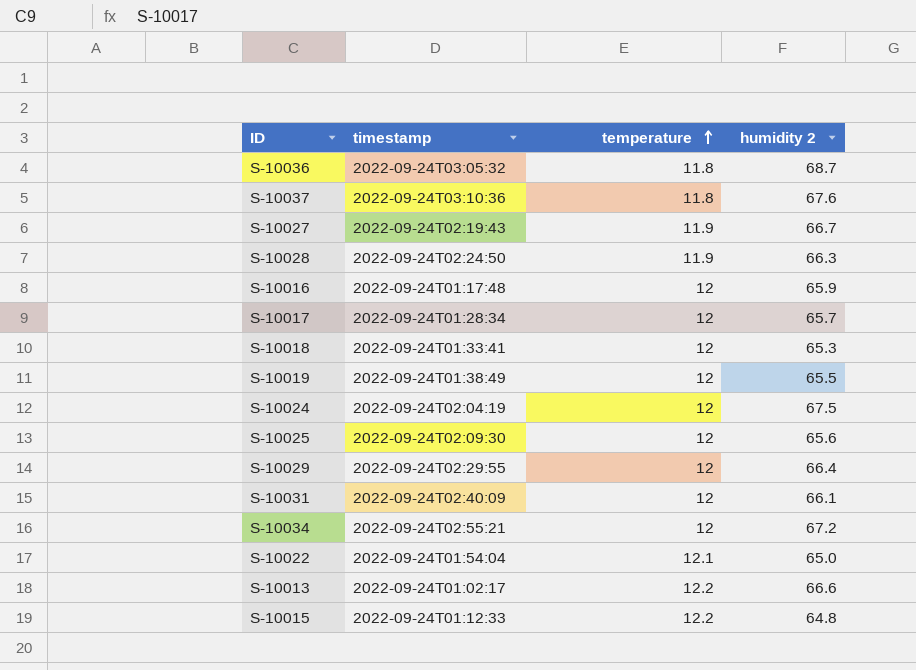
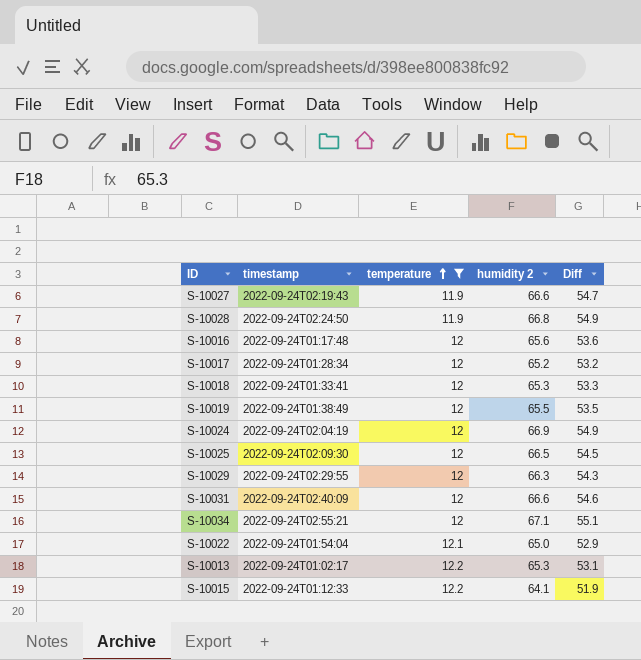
filter: none -> temperature != 11.8
column Diff | formula: none -> [humidity 2] - [temperature]
S-10027 | humidity 2: 66.7 -> 66.6
S-10028 | humidity 2: 66.3 -> 66.8
S-10016 | humidity 2: 65.9 -> 65.6
S-10017 | humidity 2: 65.7 -> 65.2
S-10024 | humidity 2: 67.5 -> 66.9
S-10025 | humidity 2: 65.6 -> 66.5
S-10029 | humidity 2: 66.4 -> 66.3
S-10031 | humidity 2: 66.1 -> 66.6
S-10034 | humidity 2: 67.2 -> 67.1
S-10013 | humidity 2: 66.6 -> 65.3
S-10015 | humidity 2: 64.8 -> 64.1

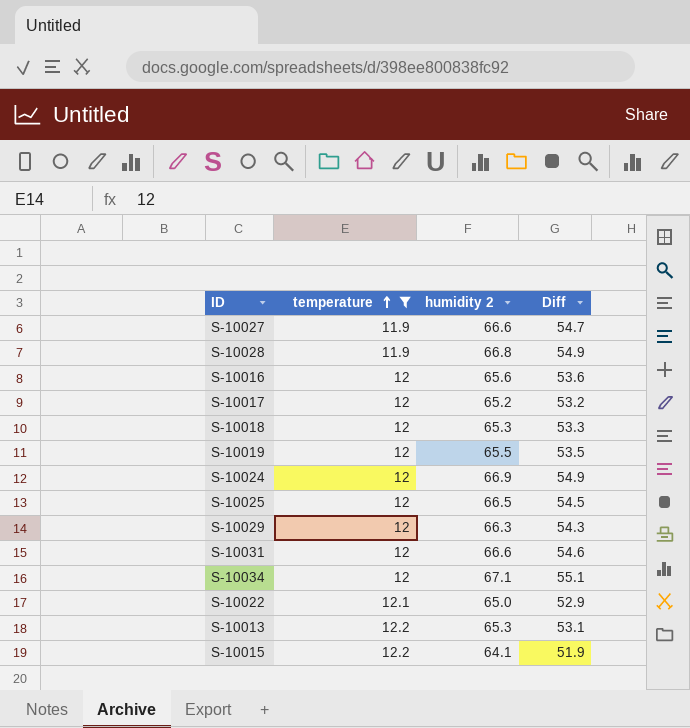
column timestamp | position: 2 -> none

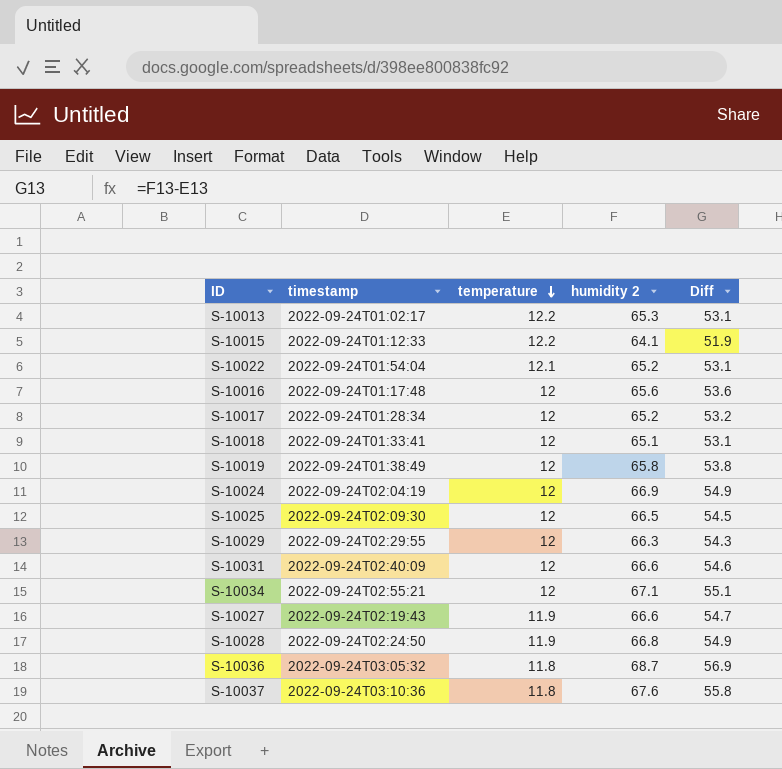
filter: temperature != 11.8 -> none
row order: temperature ascending -> temperature descending
column timestamp | position: none -> 2
S-10022 | humidity 2: 65.0 -> 65.2
S-10022 | Diff: 52.9 -> 53.1
S-10018 | humidity 2: 65.3 -> 65.1
S-10018 | Diff: 53.3 -> 53.1
S-10019 | humidity 2: 65.5 -> 65.8
S-10019 | Diff: 53.5 -> 53.8

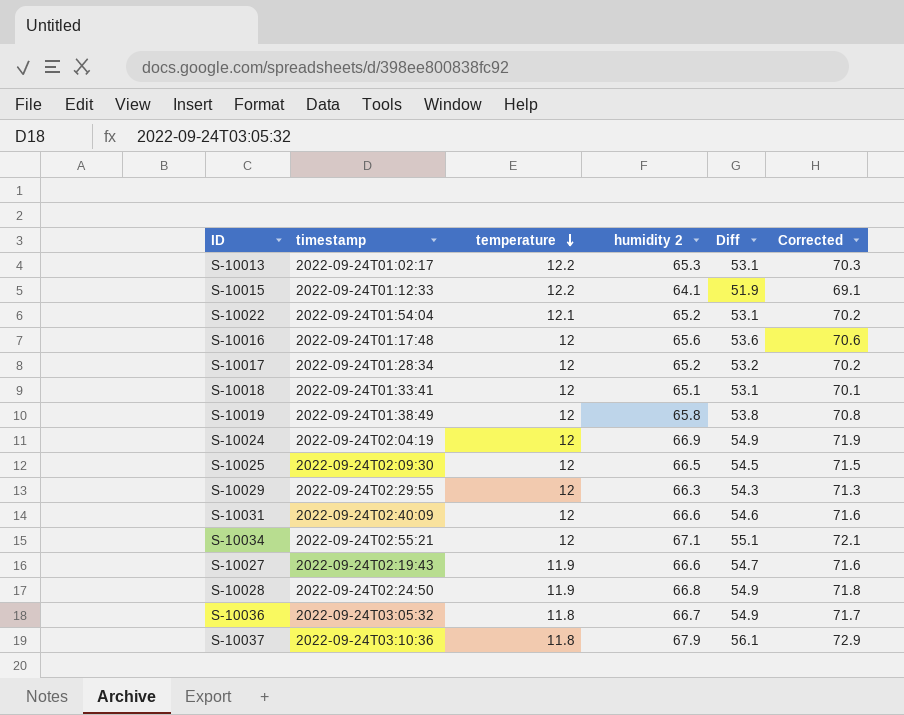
column Corrected | formula: none -> [humidity 2] + 5
S-10036 | humidity 2: 68.7 -> 66.7
S-10036 | Diff: 56.9 -> 54.9
S-10037 | humidity 2: 67.6 -> 67.9
S-10037 | Diff: 55.8 -> 56.1

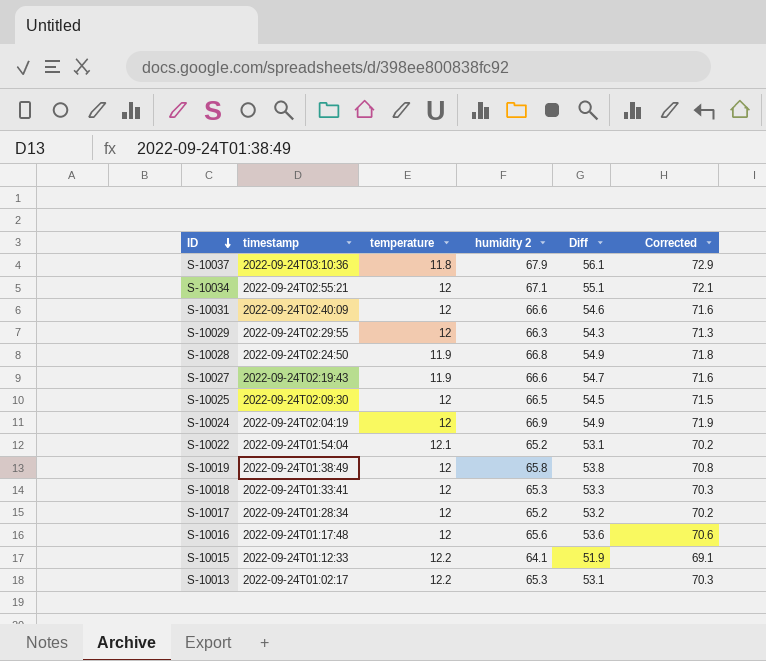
row order: temperature descending -> ID descending
row S-10036: 2022-09-24T03:05:32 | 11.8 | 66.7 | 54.9 | 71.7 -> none
S-10018 | humidity 2: 65.1 -> 65.3
S-10018 | Diff: 53.1 -> 53.3
S-10018 | Corrected: 70.1 -> 70.3

